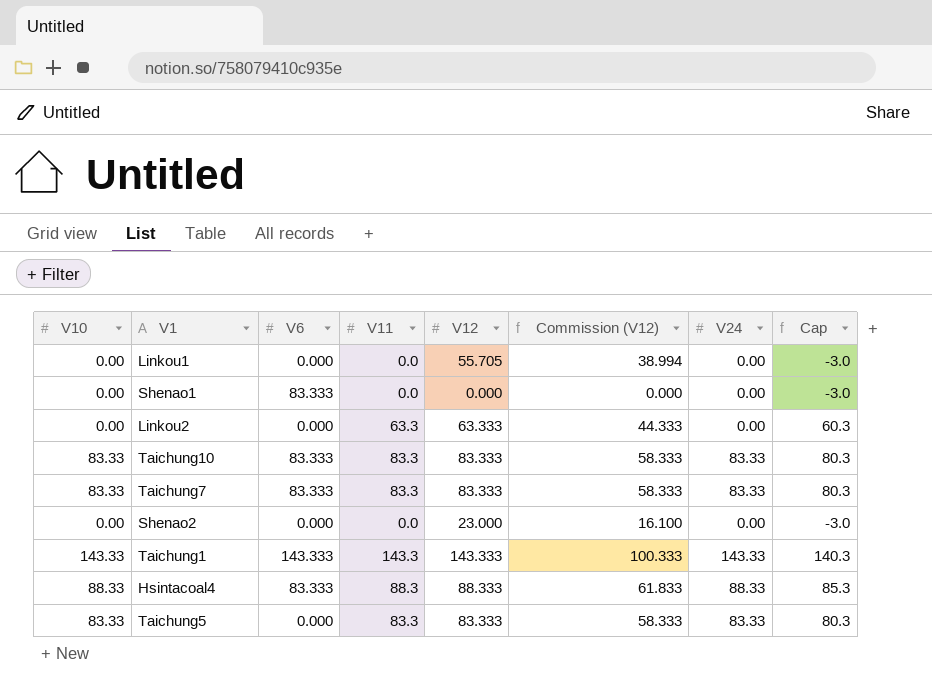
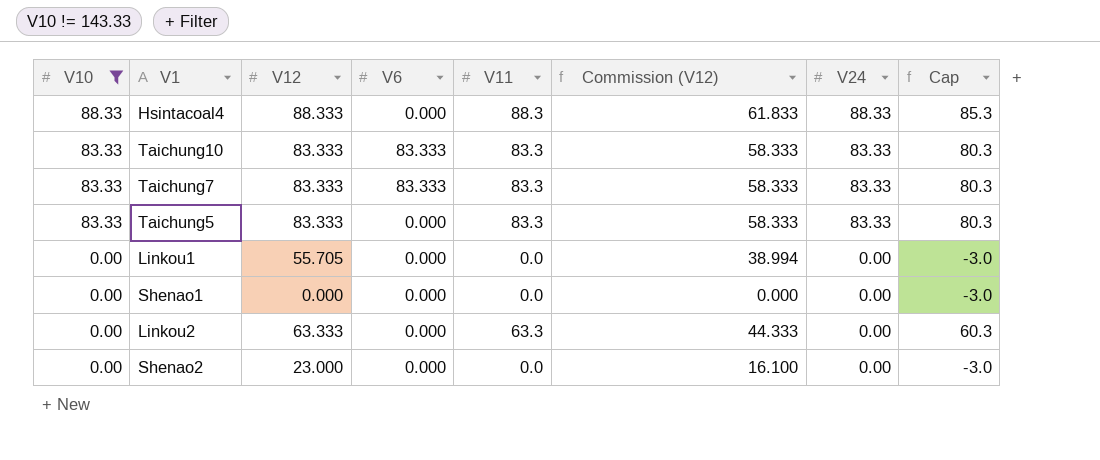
filter: none -> V10 != 143.33
row order: none -> V10 descending
column V12 | position: 5 -> 3
Hsintacoal4 | V6: 83.333 -> 0.000
Shenao1 | V6: 83.333 -> 0.000

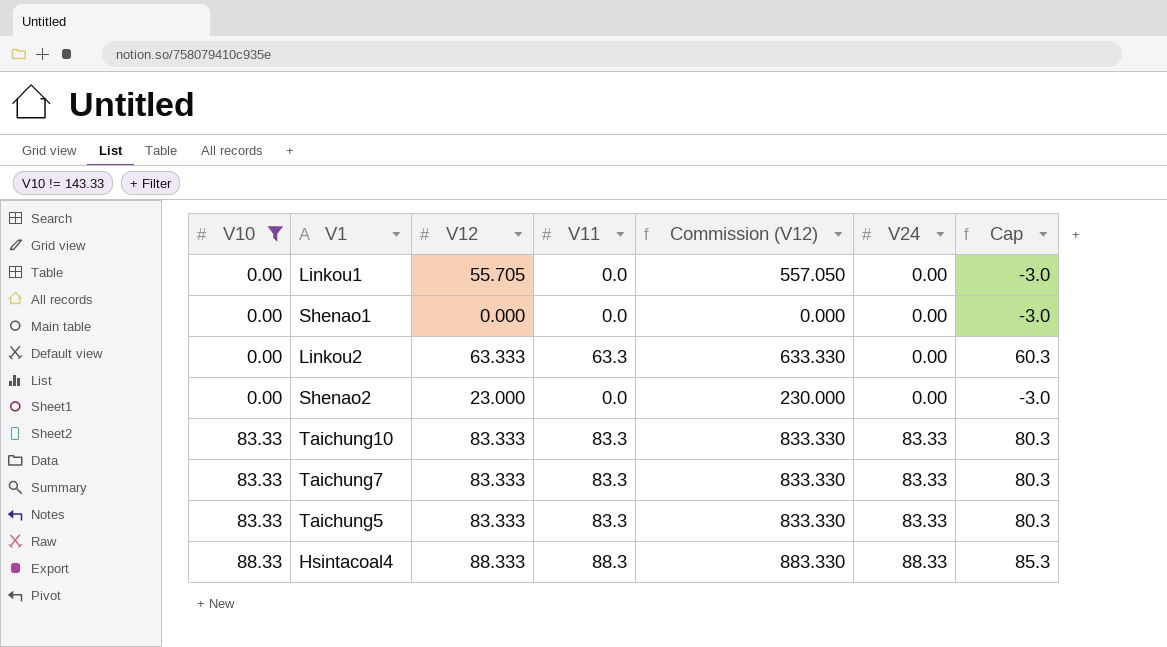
row order: V10 descending -> V10 ascending
column V6 | position: 4 -> none
column Commission (V12) | formula: [V12] * 0.7 -> [V12] * 10

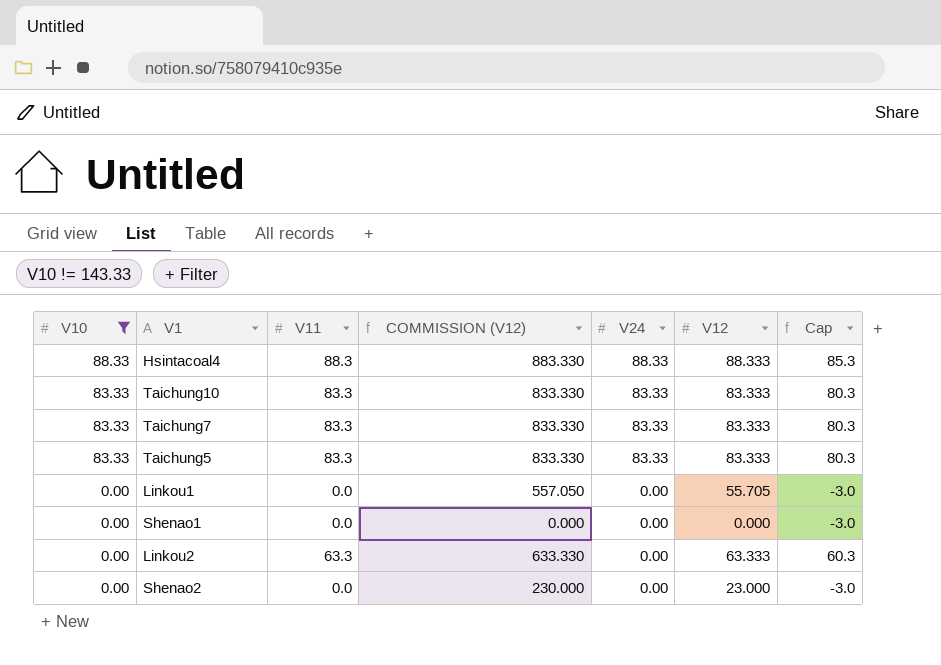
row order: V10 ascending -> V10 descending
column name: Commission (V12) -> COMMISSION (V12)
column V12 | position: 3 -> 6

